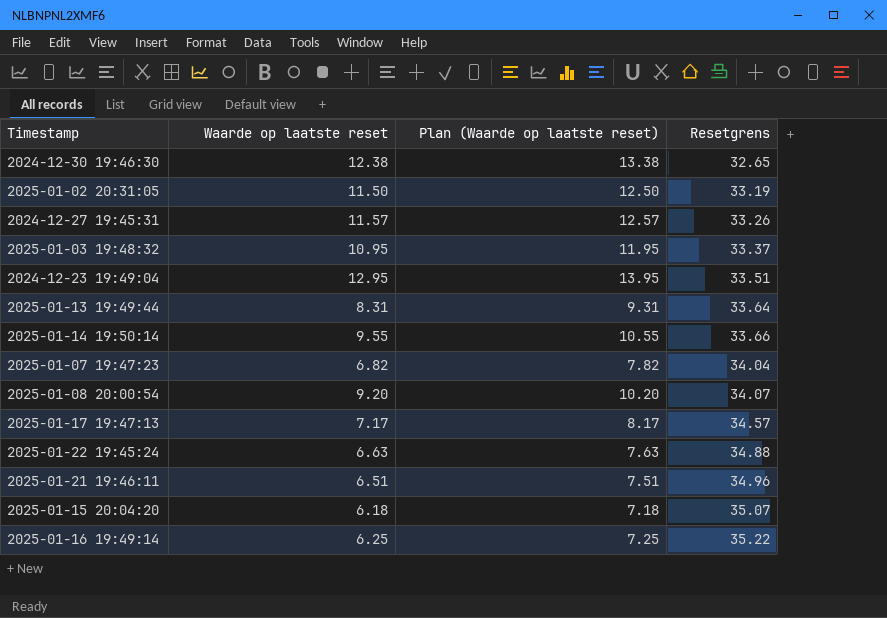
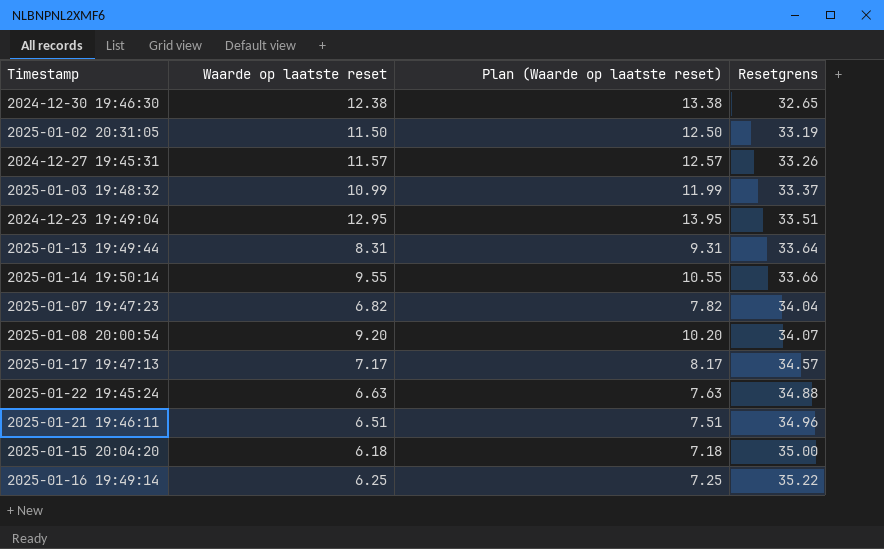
2025-01-03 19:48:32 | Waarde op laatste reset: 10.95 -> 10.99
2025-01-03 19:48:32 | Plan (Waarde op laatste reset): 11.95 -> 11.99
2025-01-15 20:04:20 | Resetgrens: 35.07 -> 35.00

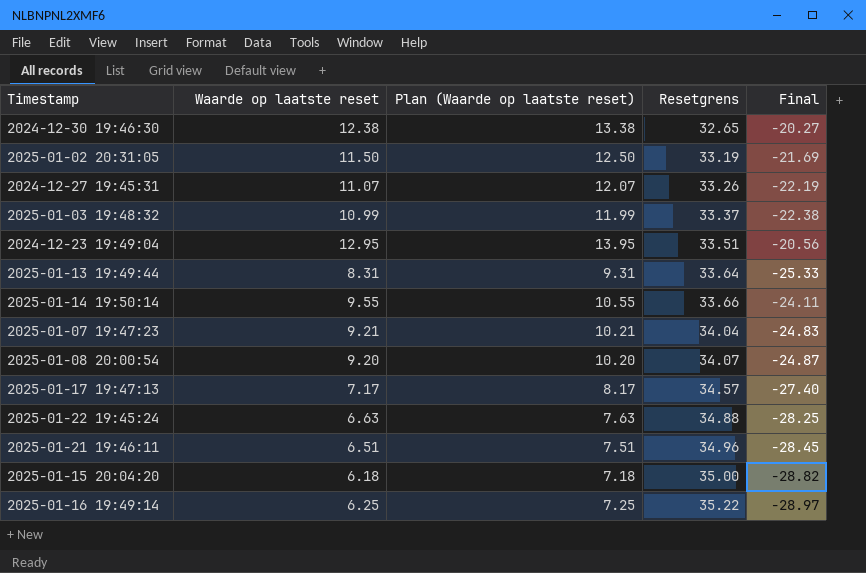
column Final | formula: none -> [Waarde op laatste reset] - [Resetgrens]
2024-12-27 19:45:31 | Waarde op laatste reset: 11.57 -> 11.07
2024-12-27 19:45:31 | Plan (Waarde op laatste reset): 12.57 -> 12.07
2025-01-07 19:47:23 | Waarde op laatste reset: 6.82 -> 9.21
2025-01-07 19:47:23 | Plan (Waarde op laatste reset): 7.82 -> 10.21

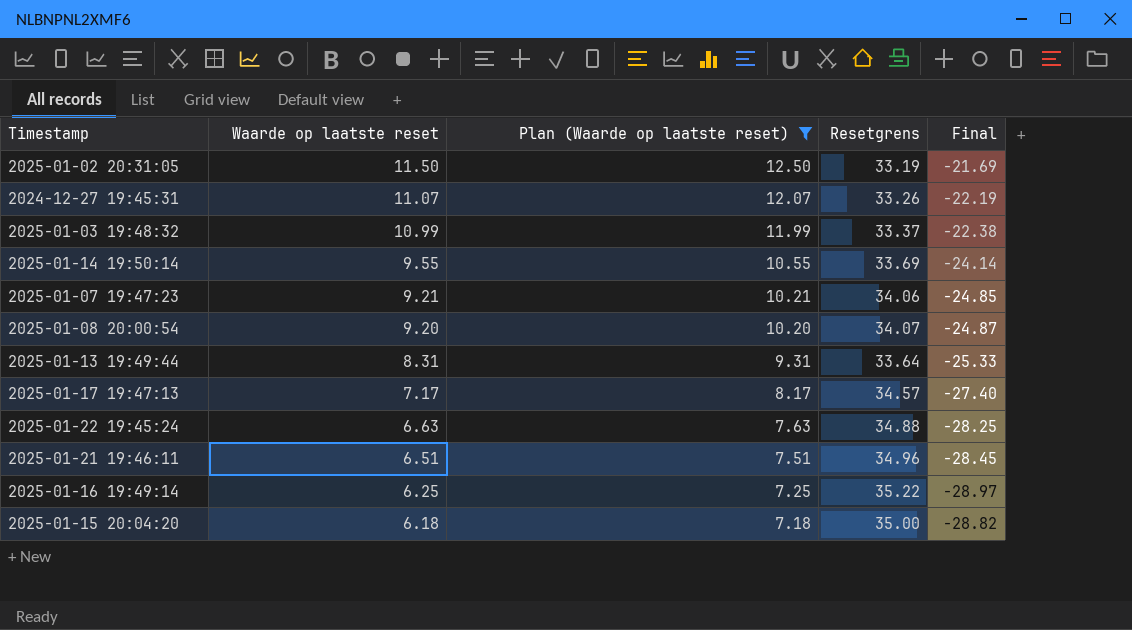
filter: none -> Plan (Waarde op laatste reset) <= 12.50
row order: Resetgrens ascending -> Waarde op laatste reset descending
2025-01-14 19:50:14 | Resetgrens: 33.66 -> 33.69
2025-01-14 19:50:14 | Final: -24.11 -> -24.14
2025-01-07 19:47:23 | Resetgrens: 34.04 -> 34.06
2025-01-07 19:47:23 | Final: -24.83 -> -24.85

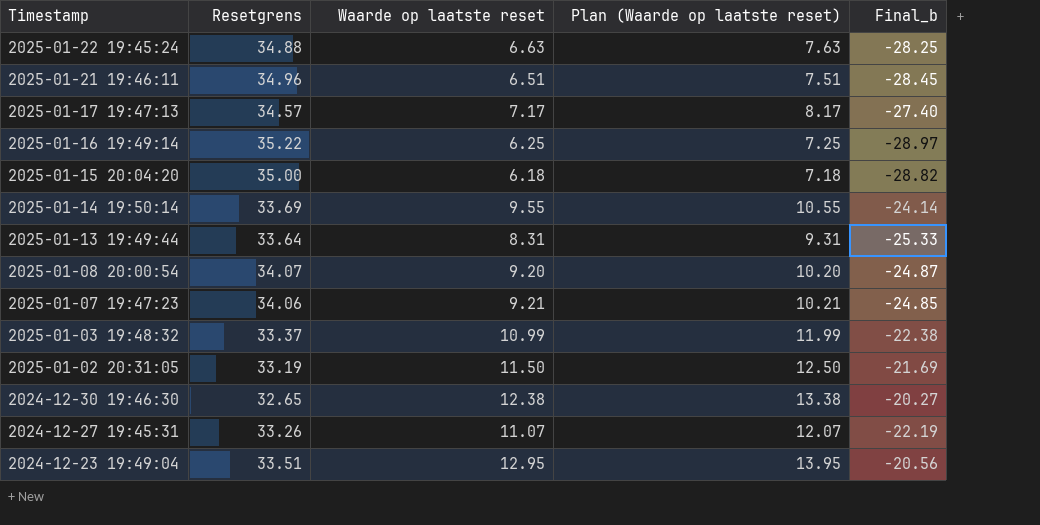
filter: Plan (Waarde op laatste reset) <= 12.50 -> none
row order: Waarde op laatste reset descending -> Timestamp descending
column Resetgrens | position: 4 -> 2
column name: Final -> Final_b

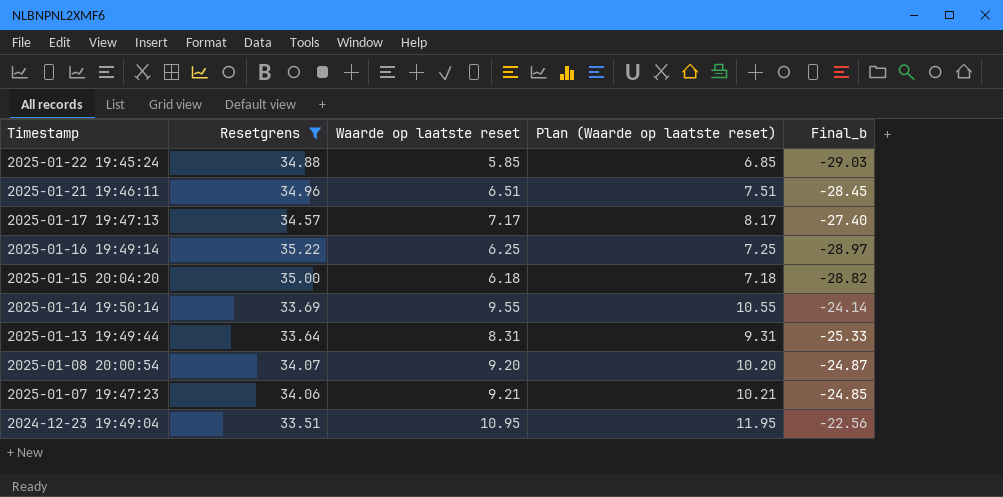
filter: none -> Resetgrens >= 33.51
2025-01-22 19:45:24 | Waarde op laatste reset: 6.63 -> 5.85
2025-01-22 19:45:24 | Plan (Waarde op laatste reset): 7.63 -> 6.85
2025-01-22 19:45:24 | Final_b: -28.25 -> -29.03
2024-12-23 19:49:04 | Waarde op laatste reset: 12.95 -> 10.95
2024-12-23 19:49:04 | Plan (Waarde op laatste reset): 13.95 -> 11.95
2024-12-23 19:49:04 | Final_b: -20.56 -> -22.56

